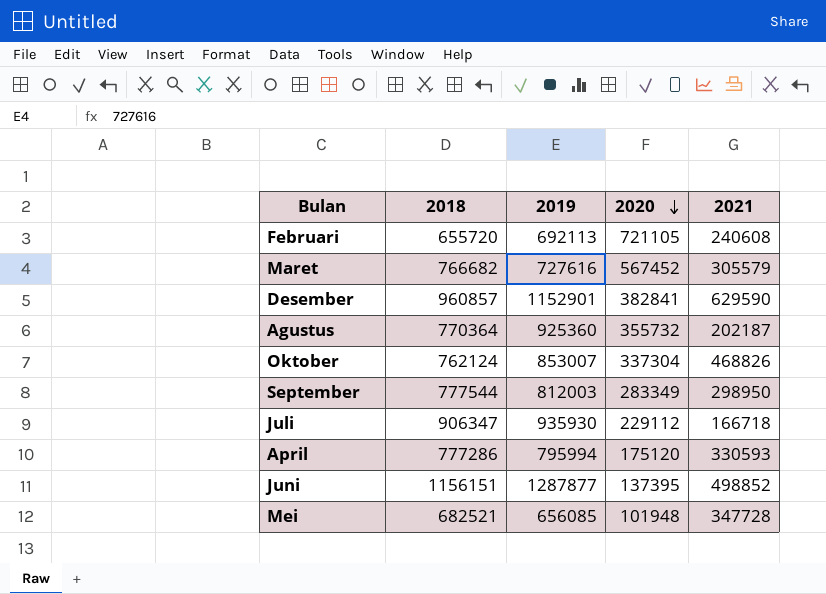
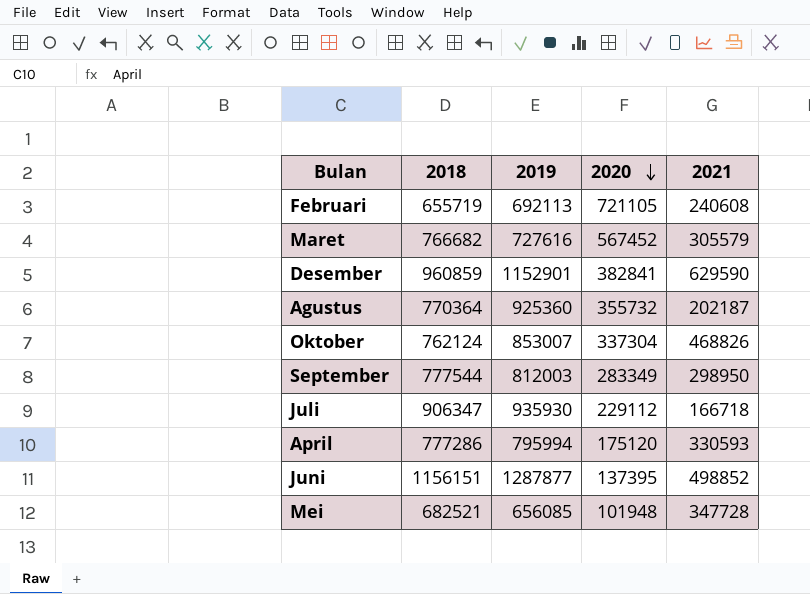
Februari | 2018: 655720 -> 655719
Desember | 2018: 960857 -> 960859

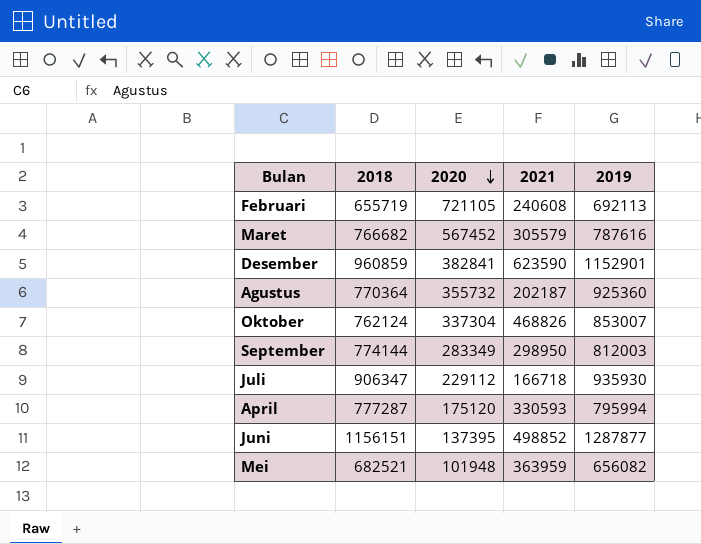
column 2019 | position: 3 -> 5
Maret | 2019: 727616 -> 787616
Desember | 2021: 629590 -> 623590
September | 2018: 777544 -> 774144
April | 2018: 777286 -> 777287
Mei | 2021: 347728 -> 363959
Mei | 2019: 656085 -> 656082

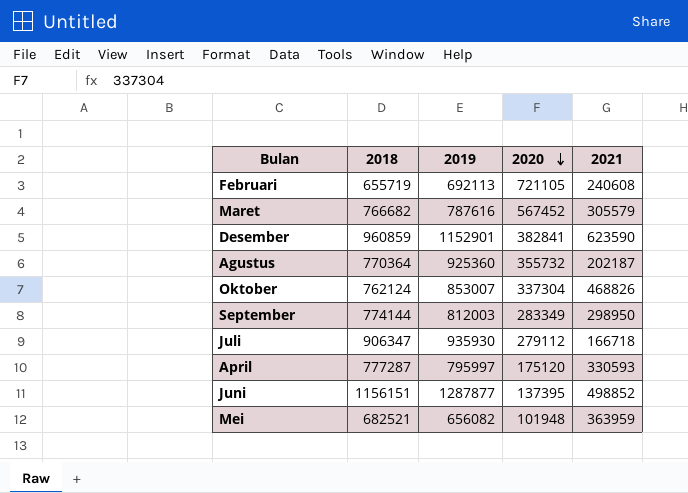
column 2019 | position: 5 -> 3
Juli | 2020: 229112 -> 279112
April | 2019: 795994 -> 795997

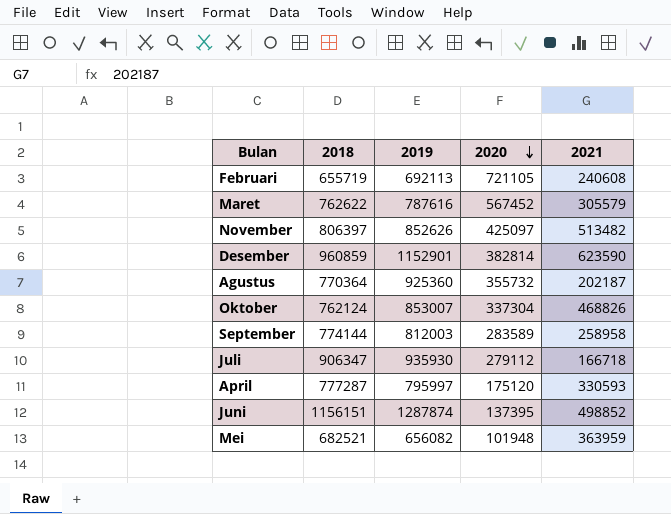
Maret | 2018: 766682 -> 762622
row November: none -> 806397 | 852626 | 425097 | 513482
Desember | 2020: 382841 -> 382814
September | 2020: 283349 -> 283589
September | 2021: 298950 -> 258958
Juni | 2019: 1287877 -> 1287874

